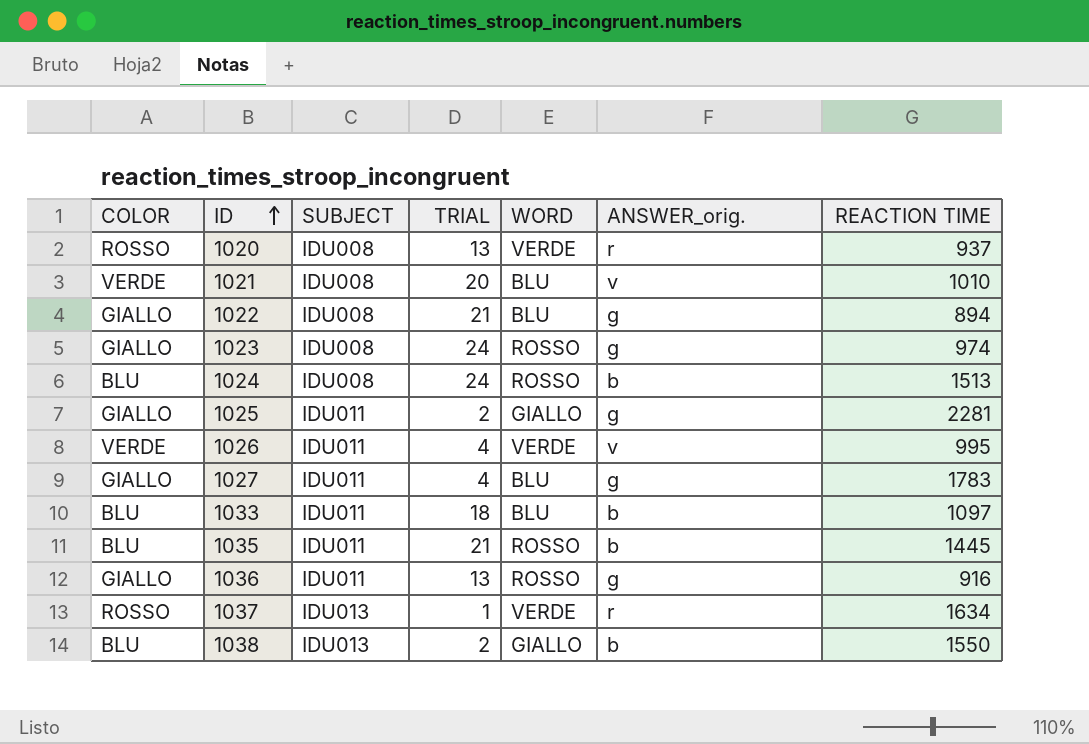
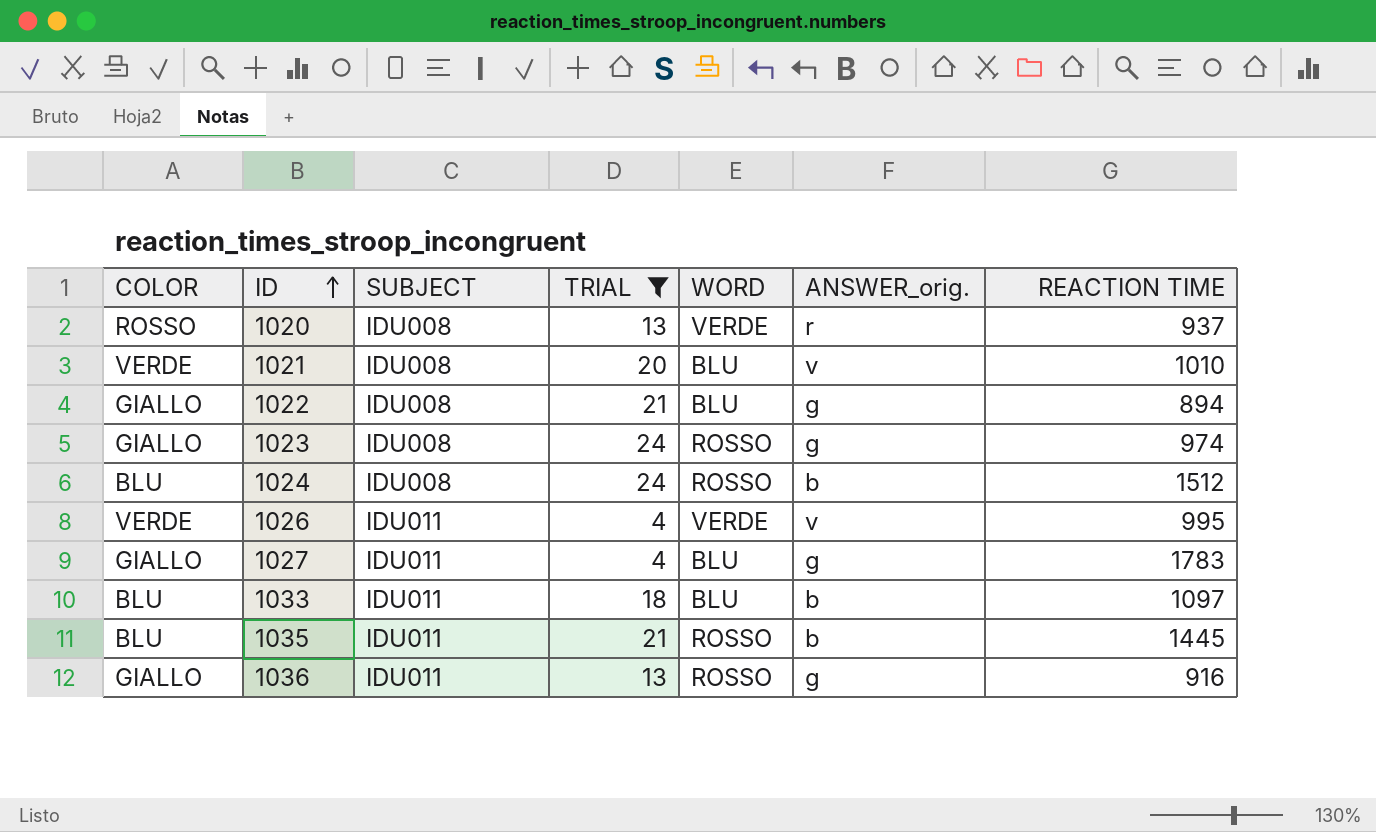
filter: none -> TRIAL >= 4
1024 | REACTION TIME: 1513 -> 1512

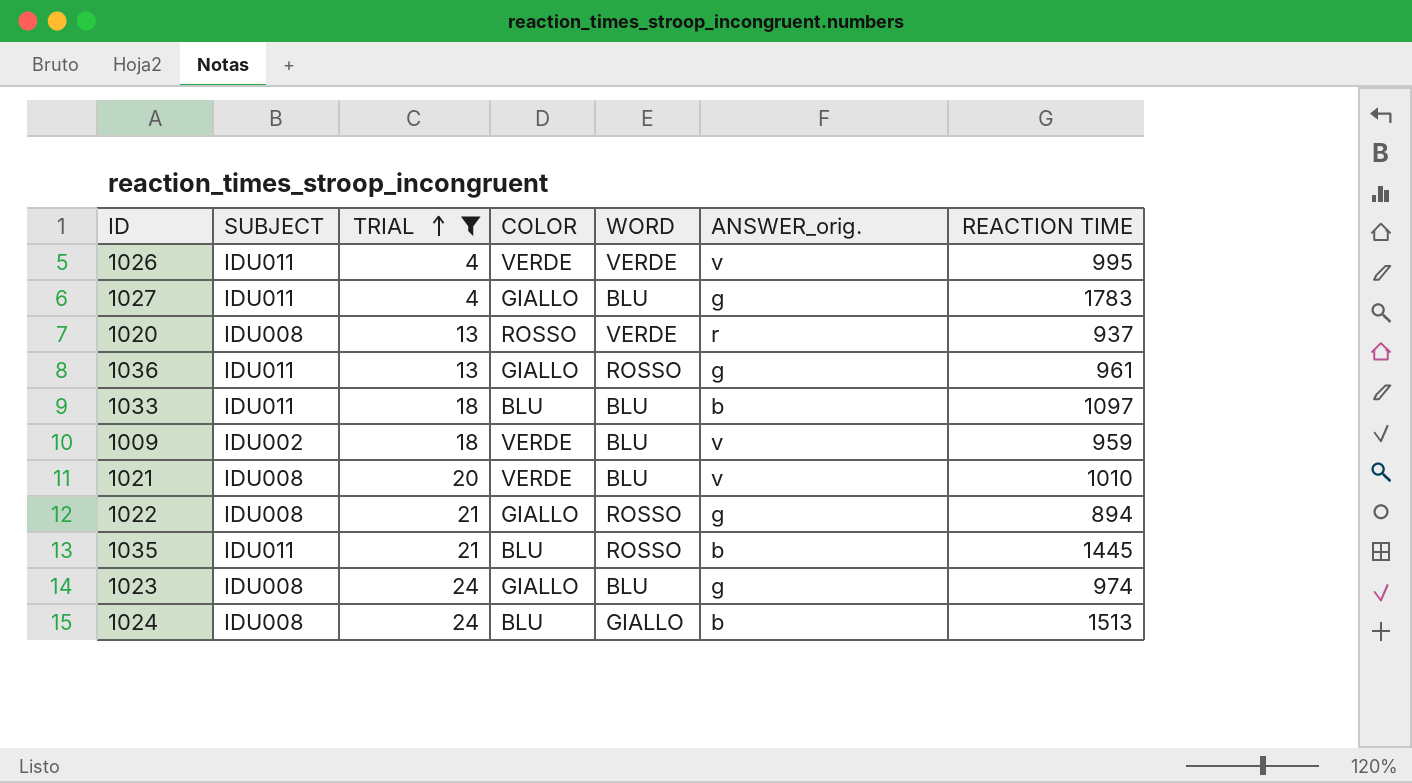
row order: ID ascending -> TRIAL ascending
column COLOR | position: 1 -> 4
1036 | REACTION TIME: 916 -> 961
row 1009: none -> IDU002 | 18 | VERDE | BLU | v | 959
1022 | WORD: BLU -> ROSSO
1023 | WORD: ROSSO -> BLU
1024 | WORD: ROSSO -> GIALLO
1024 | REACTION TIME: 1512 -> 1513

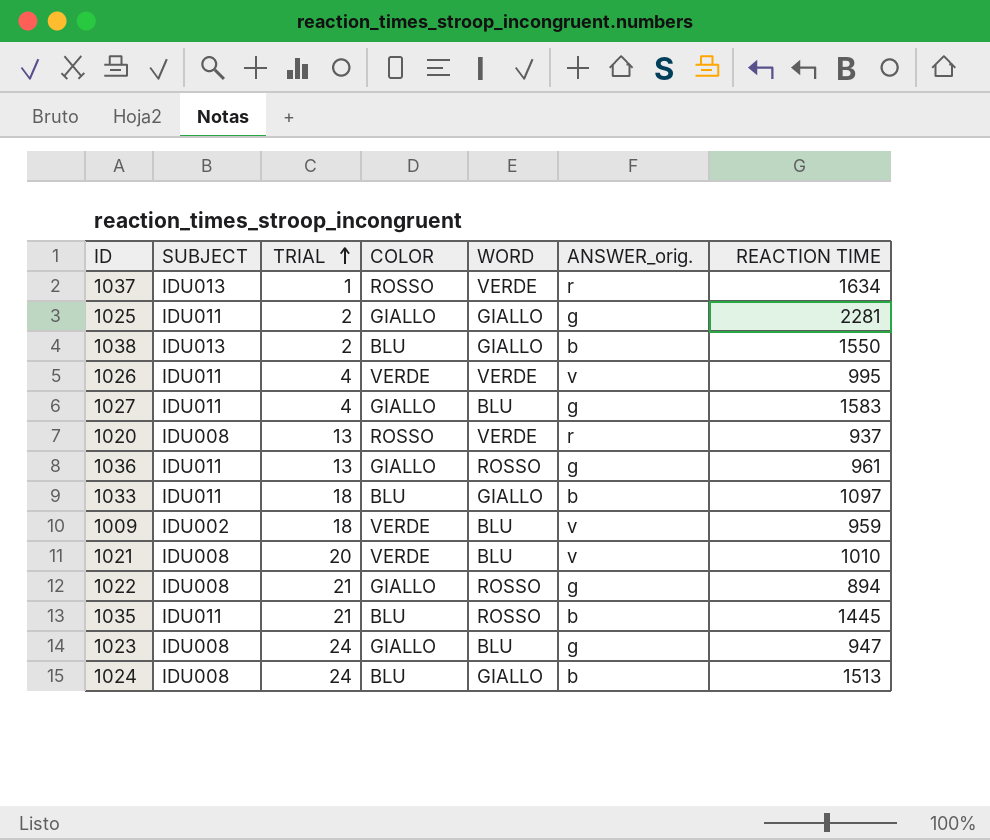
filter: TRIAL >= 4 -> none
1027 | REACTION TIME: 1783 -> 1583
1033 | WORD: BLU -> GIALLO
1023 | REACTION TIME: 974 -> 947

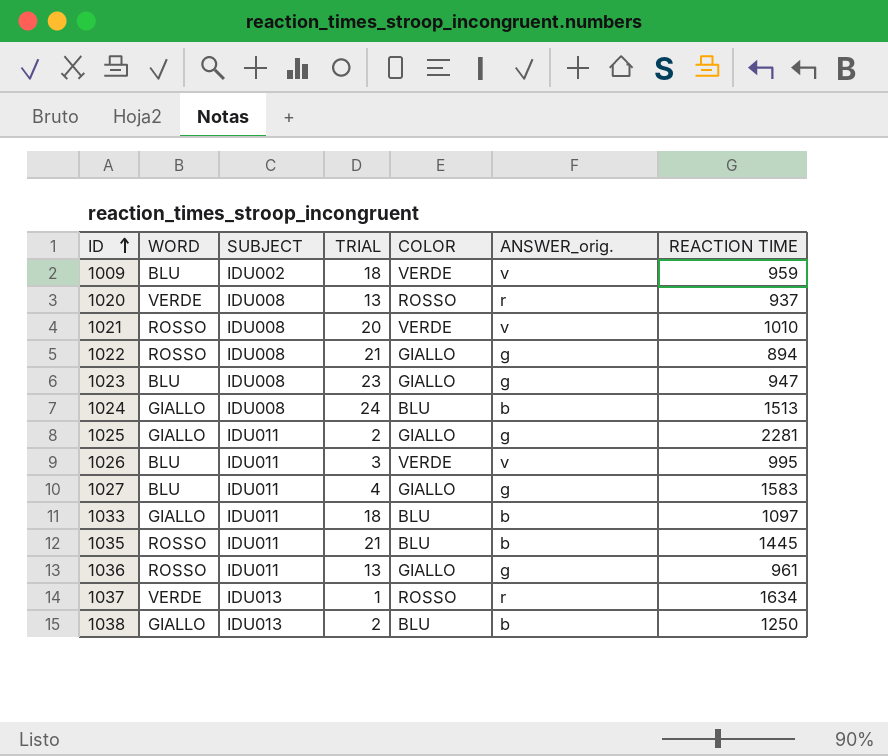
row order: TRIAL ascending -> ID ascending
column WORD | position: 5 -> 2
1021 | WORD: BLU -> ROSSO
1023 | TRIAL: 24 -> 23
1026 | WORD: VERDE -> BLU
1026 | TRIAL: 4 -> 3
1038 | REACTION TIME: 1550 -> 1250

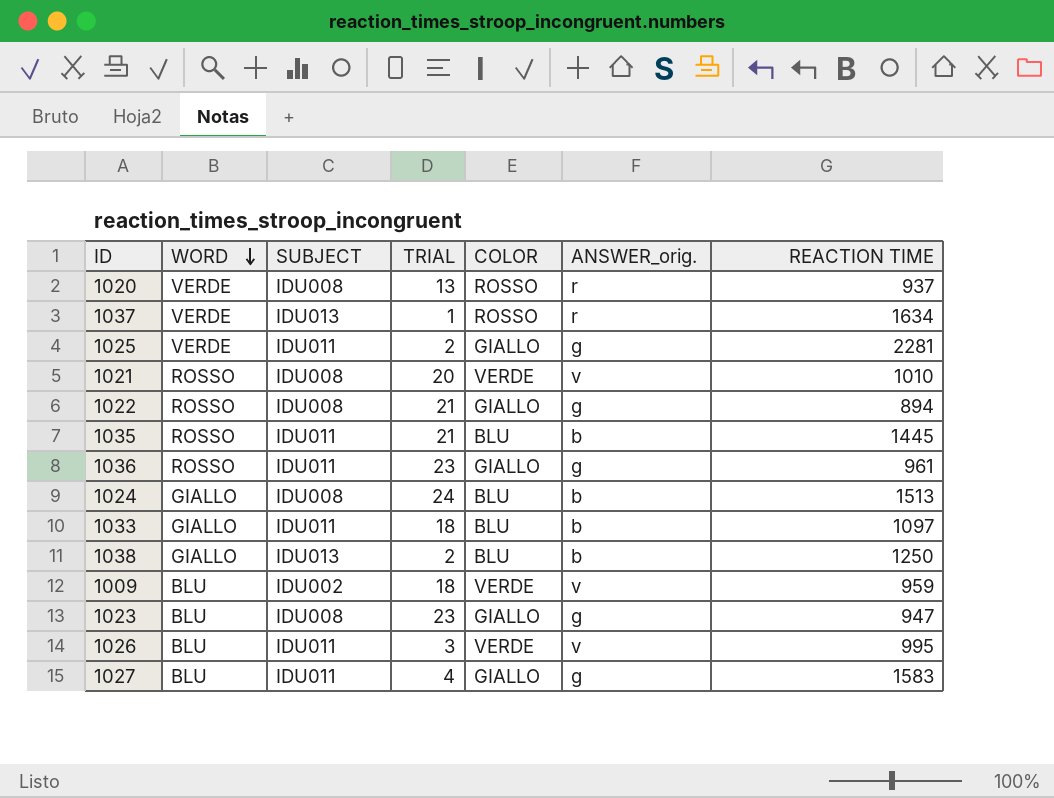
row order: ID ascending -> WORD descending
1025 | WORD: GIALLO -> VERDE
1036 | TRIAL: 13 -> 23

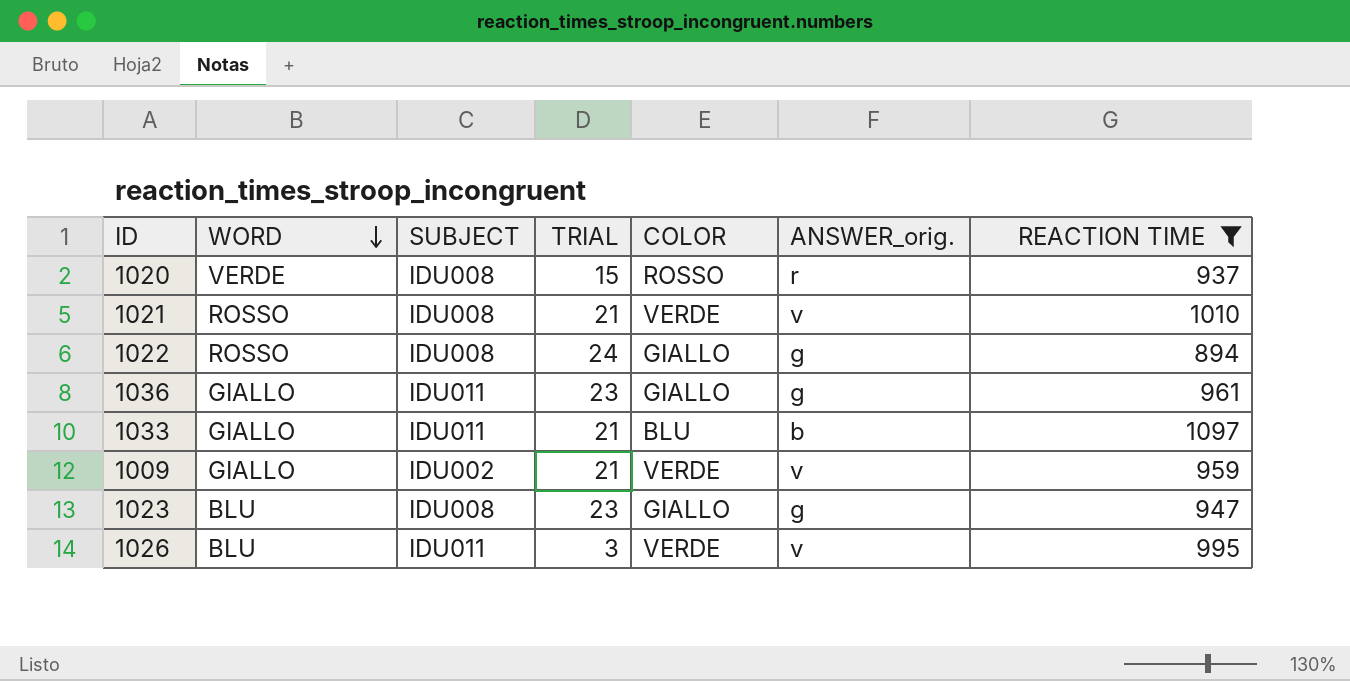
filter: none -> REACTION TIME <= 1097
1020 | TRIAL: 13 -> 15
1021 | TRIAL: 20 -> 21
1022 | TRIAL: 21 -> 24
1036 | WORD: ROSSO -> GIALLO
1033 | TRIAL: 18 -> 21
1009 | WORD: BLU -> GIALLO
1009 | TRIAL: 18 -> 21

